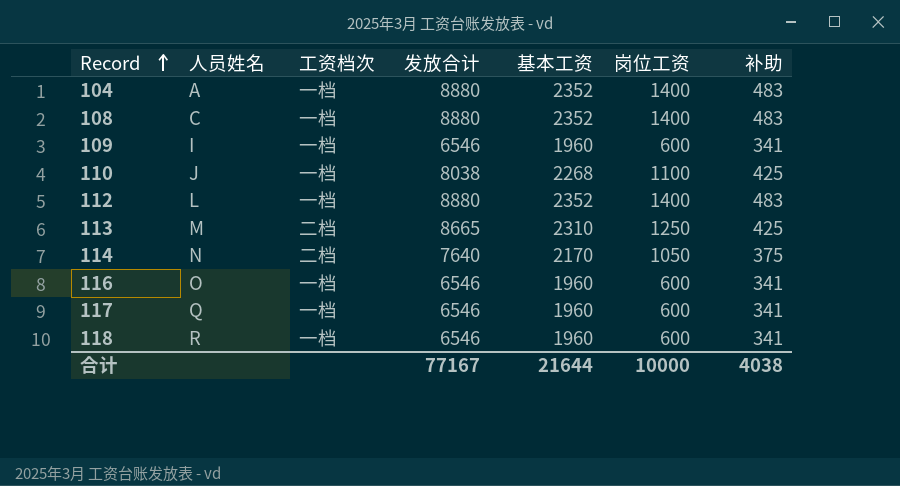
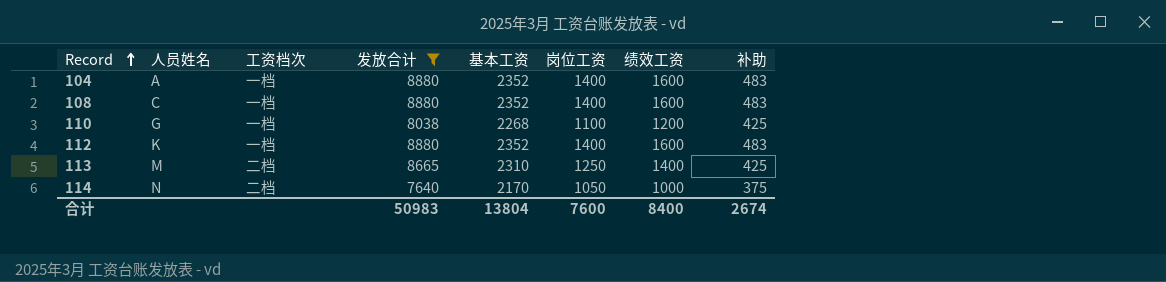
filter: none -> 发放合计 != 6546
column 绩效工资 | position: none -> 7
110 | 人员姓名: J -> G
112 | 人员姓名: L -> K
合计 | 发放合计: 77167 -> 50983
合计 | 基本工资: 21644 -> 13804
合计 | 岗位工资: 10000 -> 7600
合计 | 补助: 4038 -> 2674

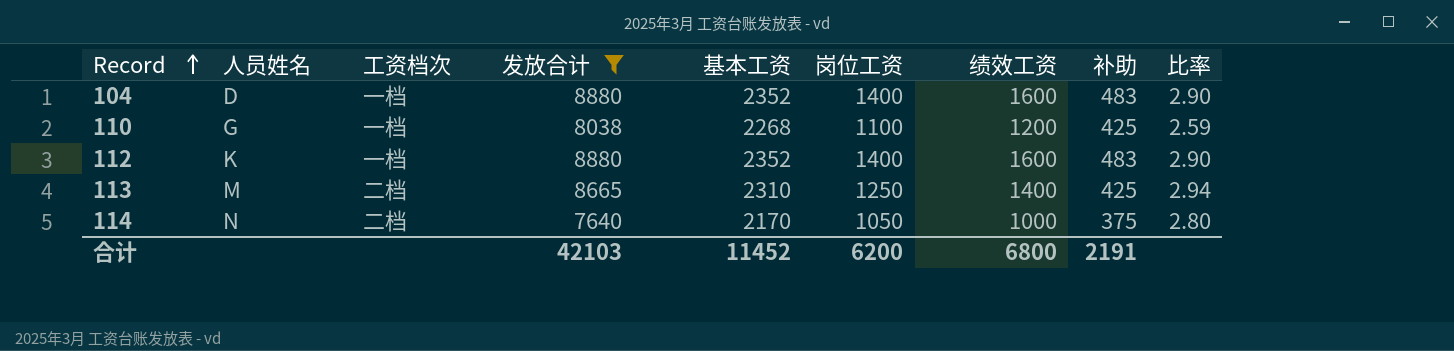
column 比率 | formula: none -> [岗位工资] / [补助]
row 108: C | 一档 | 8880 | 2352 | 1400 | 1600 | 483 -> none
104 | 人员姓名: A -> D
合计 | 发放合计: 50983 -> 42103
合计 | 基本工资: 13804 -> 11452
合计 | 岗位工资: 7600 -> 6200
合计 | 绩效工资: 8400 -> 6800
合计 | 补助: 2674 -> 2191

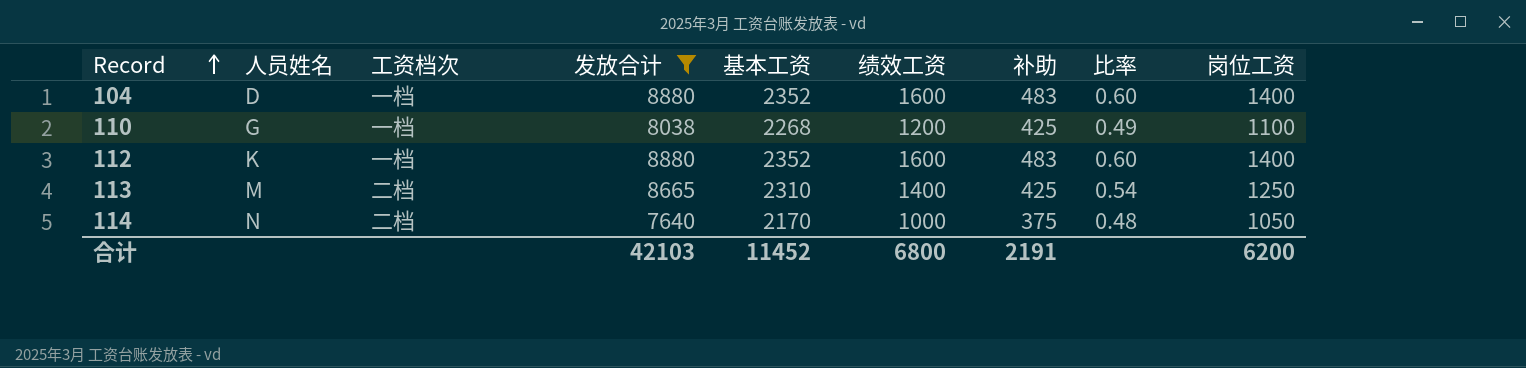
column 比率 | formula: [岗位工资] / [补助] -> [岗位工资] / [基本工资]
column 岗位工资 | position: 6 -> 9

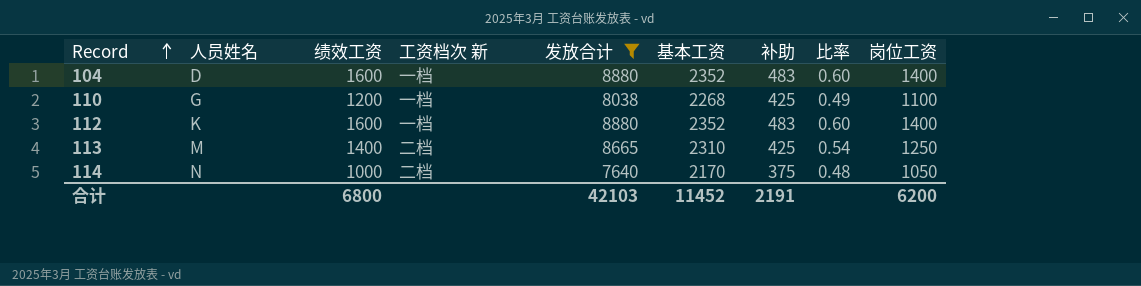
column 绩效工资 | position: 6 -> 3
column name: 工资档次 -> 工资档次 新

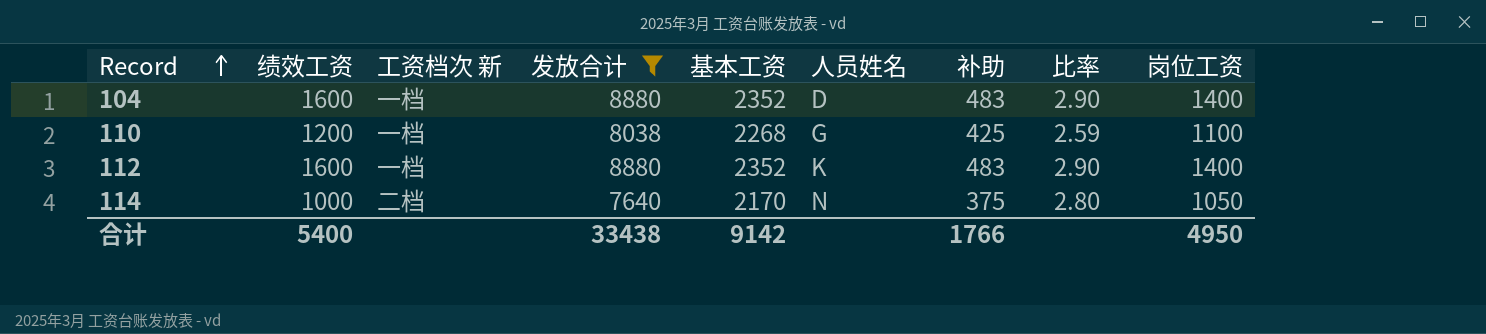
column 人员姓名 | position: 2 -> 6
column 比率 | formula: [岗位工资] / [基本工资] -> [岗位工资] / [补助]
row 113: M | 1400 | 二档 | 8665 | 2310 | 425 | 0.54 | 1250 -> none
合计 | 绩效工资: 6800 -> 5400
合计 | 发放合计: 42103 -> 33438
合计 | 基本工资: 11452 -> 9142
合计 | 补助: 2191 -> 1766
合计 | 岗位工资: 6200 -> 4950

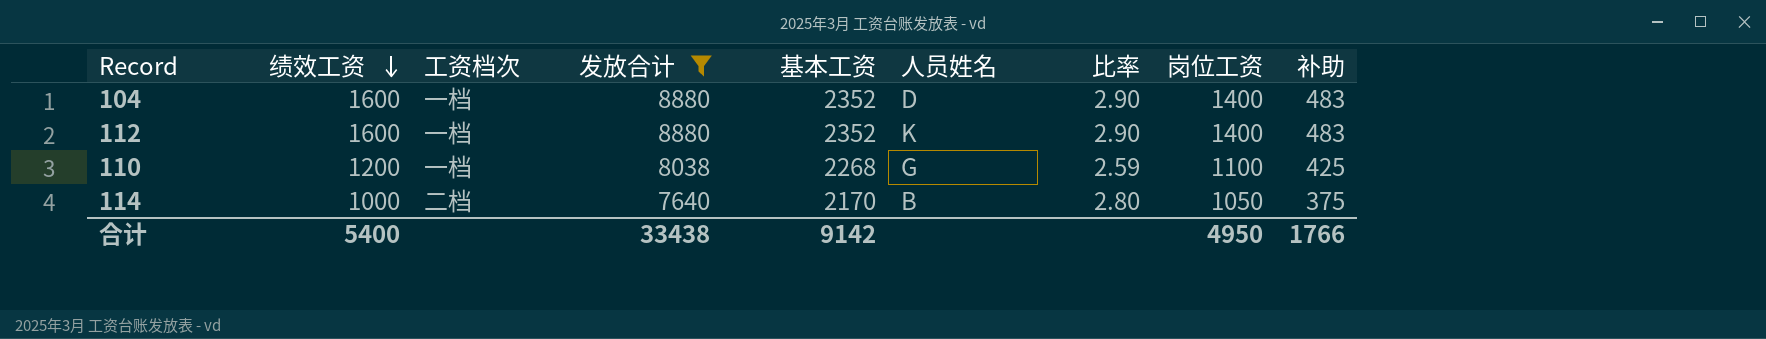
row order: Record ascending -> 绩效工资 descending
column name: 工资档次 新 -> 工资档次
column 补助 | position: 7 -> 9
114 | 人员姓名: N -> B

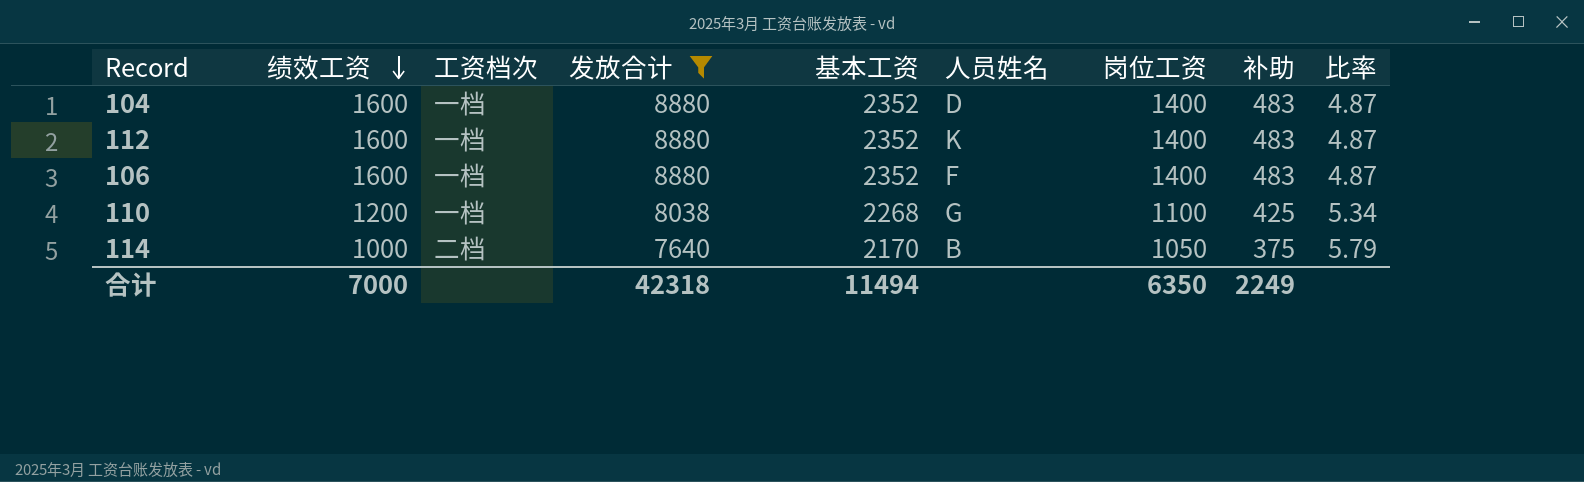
column 比率 | formula: [岗位工资] / [补助] -> [基本工资] / [补助]
column 比率 | position: 7 -> 9
row 106: none -> 1600 | 一档 | 8880 | 2352 | F | 1400 | 483 | 4.87
合计 | 绩效工资: 5400 -> 7000
合计 | 发放合计: 33438 -> 42318
合计 | 基本工资: 9142 -> 11494
合计 | 岗位工资: 4950 -> 6350
合计 | 补助: 1766 -> 2249

